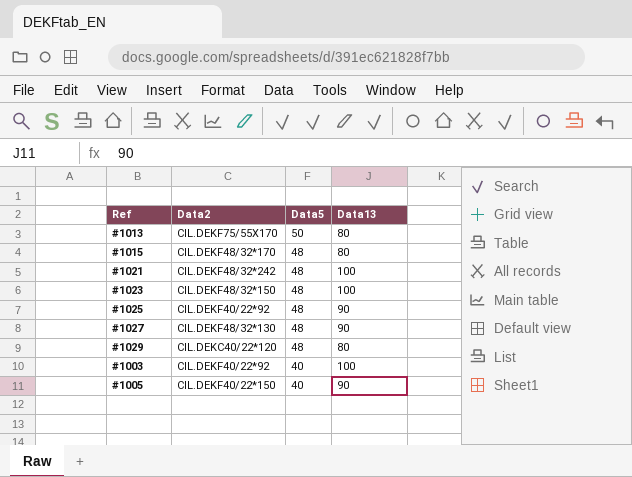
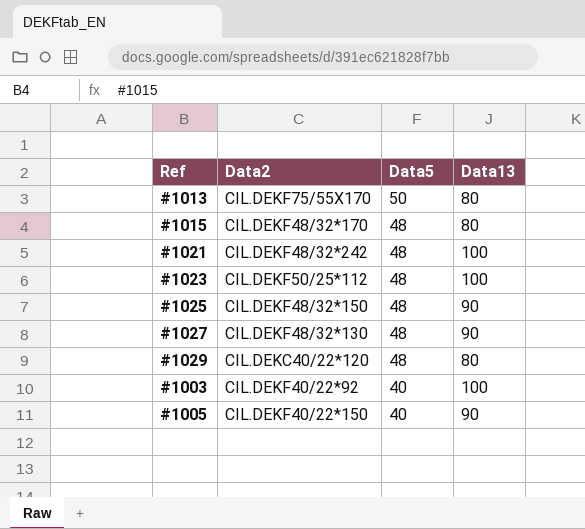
#1023 | Data2: CIL.DEKF48/32*150 -> CIL.DEKF50/25*112
#1025 | Data2: CIL.DEKF40/22*92 -> CIL.DEKF48/32*150

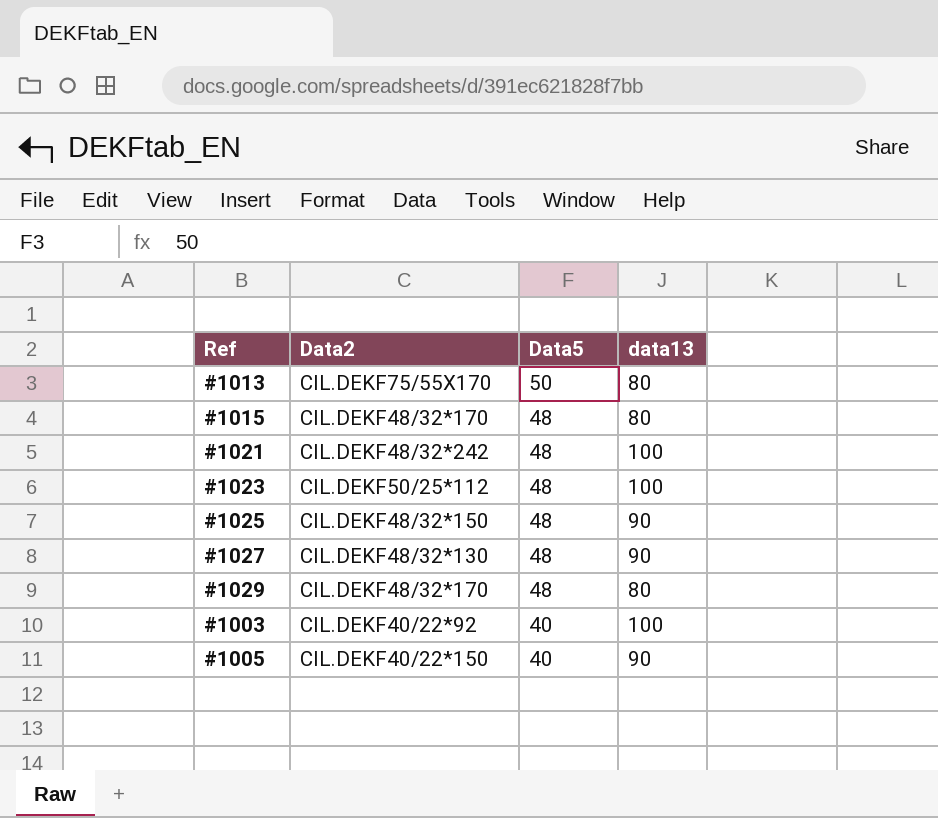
column name: Data13 -> data13
#1029 | Data2: CIL.DEKC40/22*120 -> CIL.DEKF48/32*170

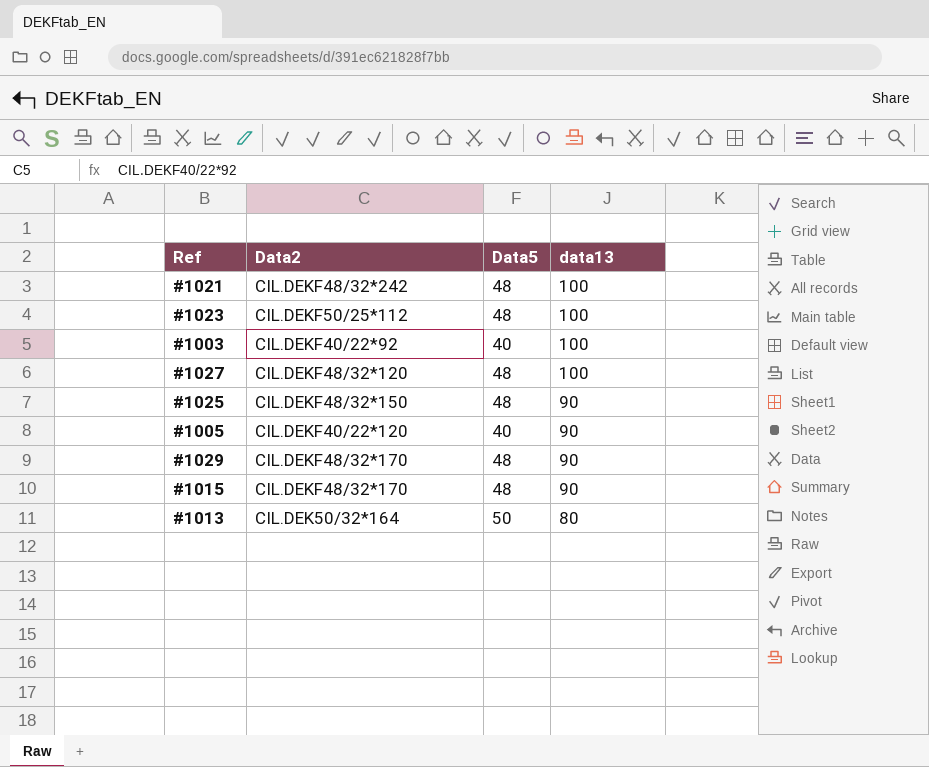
row order: Data5 descending -> data13 descending
#1027 | Data2: CIL.DEKF48/32*130 -> CIL.DEKF48/32*120
#1027 | data13: 90 -> 100
#1005 | Data2: CIL.DEKF40/22*150 -> CIL.DEKF40/22*120
#1029 | data13: 80 -> 90
#1015 | data13: 80 -> 90
#1013 | Data2: CIL.DEKF75/55X170 -> CIL.DEK50/32*164

